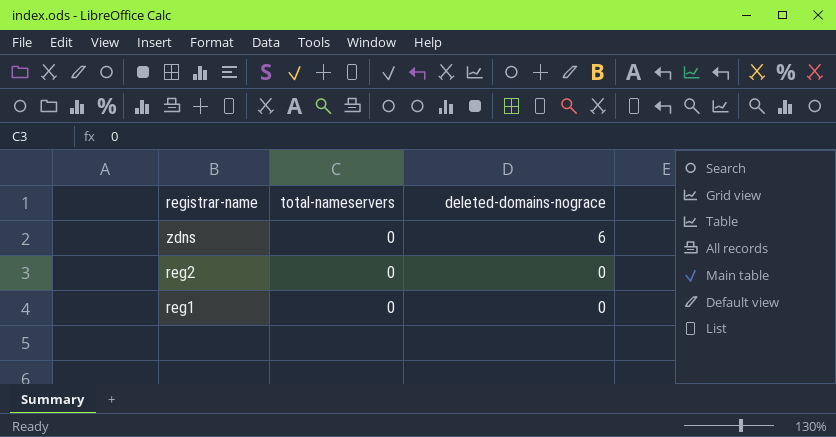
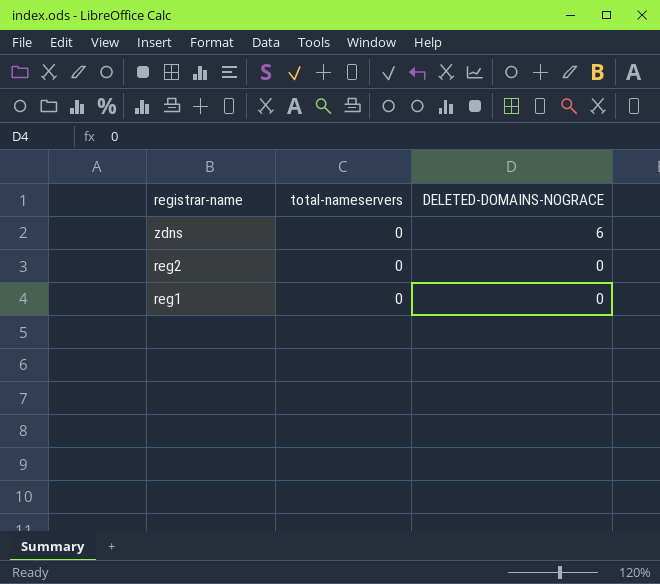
column name: deleted-domains-nograce -> DELETED-DOMAINS-NOGRACE

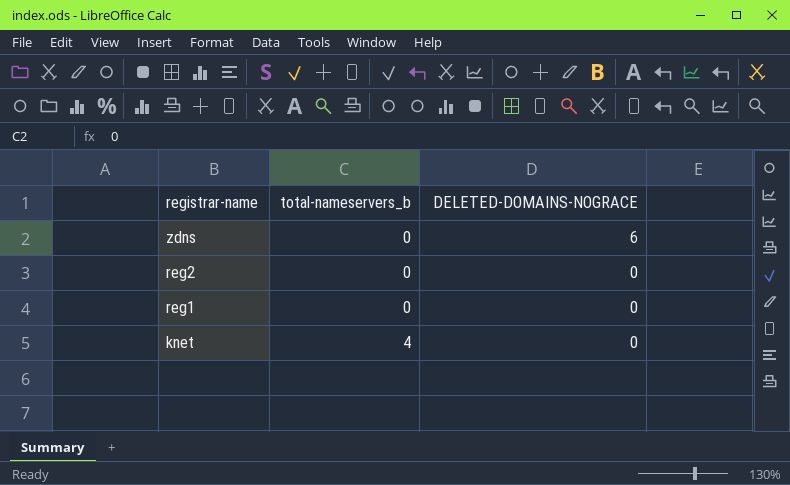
column name: total-nameservers -> total-nameservers_b
row knet: none -> 4 | 0

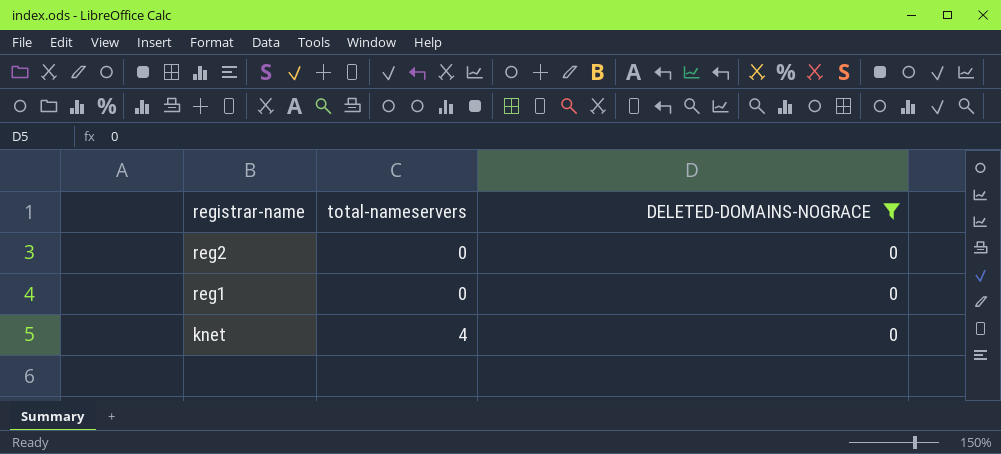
filter: none -> DELETED-DOMAINS-NOGRACE = 0
column name: total-nameservers_b -> total-nameservers

